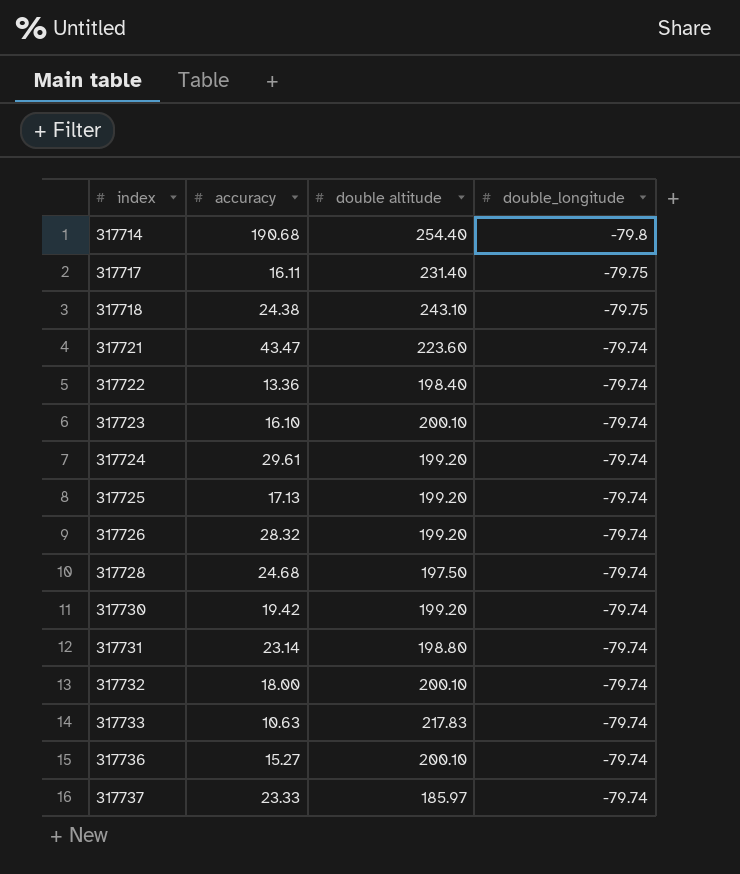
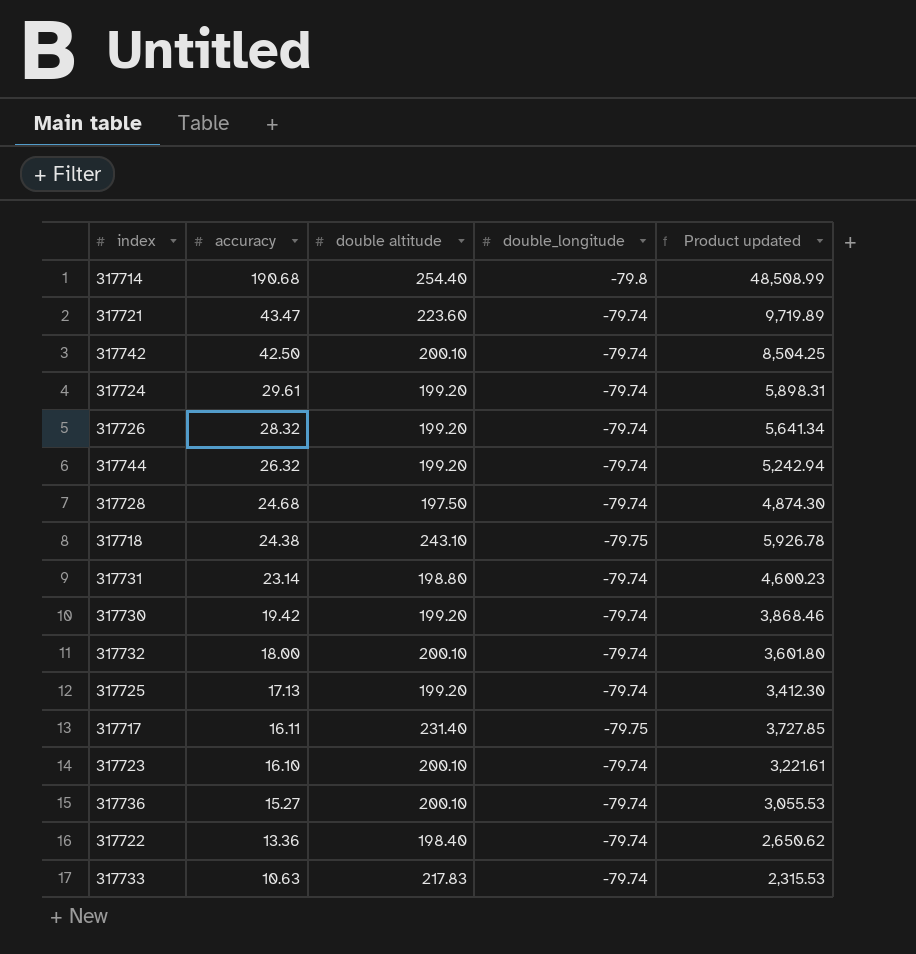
row order: index ascending -> accuracy descending
column Product updated | formula: none -> [accuracy] * [double altitude]
row 317737: 23.33 | 185.97 | -79.74 -> none
row 317742: none -> 42.50 | 200.10 | -79.74 | 8,504.25
row 317744: none -> 26.32 | 199.20 | -79.74 | 5,242.94

